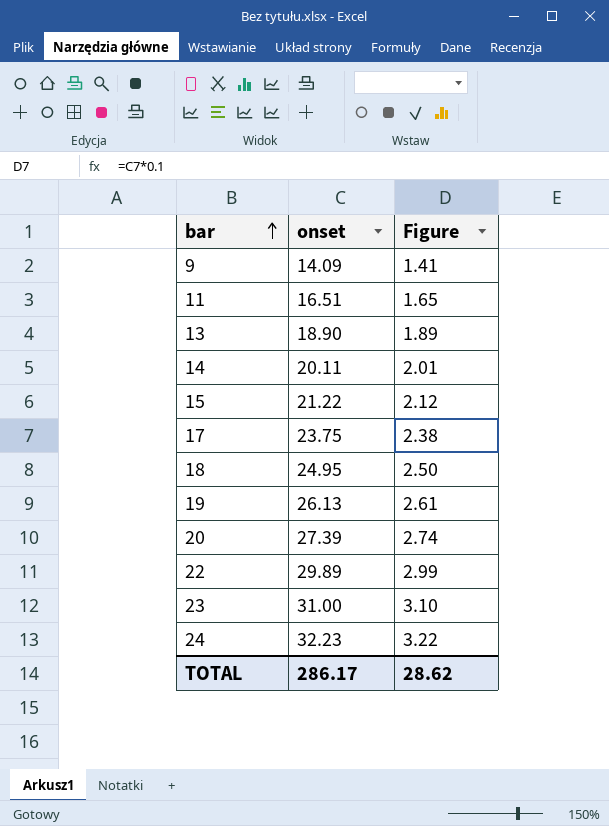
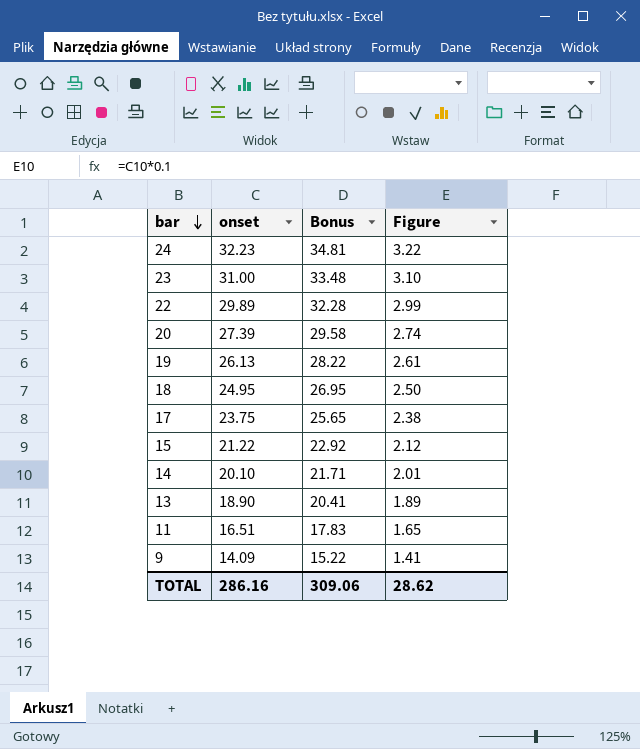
row order: bar ascending -> bar descending
column Bonus | formula: none -> [onset] * 1.08
14 | onset: 20.11 -> 20.10
TOTAL | onset: 286.17 -> 286.16

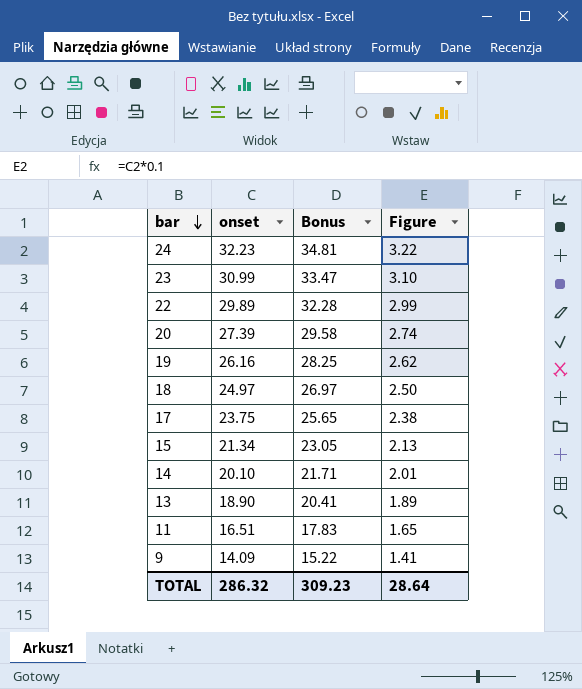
23 | onset: 31.00 -> 30.99
23 | Bonus: 33.48 -> 33.47
19 | onset: 26.13 -> 26.16
19 | Bonus: 28.22 -> 28.25
19 | Figure: 2.61 -> 2.62
18 | onset: 24.95 -> 24.97
18 | Bonus: 26.95 -> 26.97
15 | onset: 21.22 -> 21.34
15 | Bonus: 22.92 -> 23.05
15 | Figure: 2.12 -> 2.13
TOTAL | onset: 286.16 -> 286.32
TOTAL | Bonus: 309.06 -> 309.23
TOTAL | Figure: 28.62 -> 28.64

